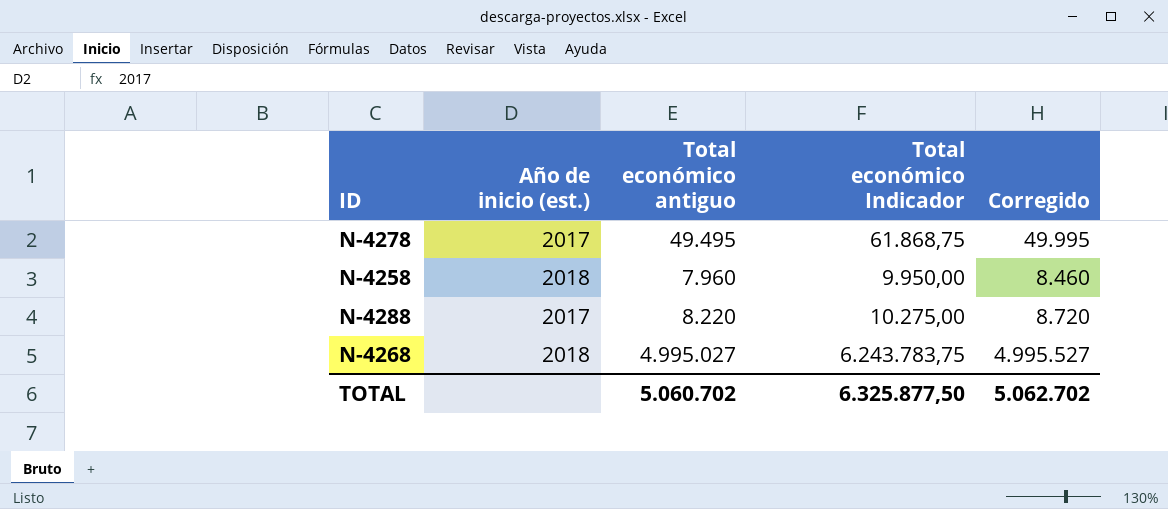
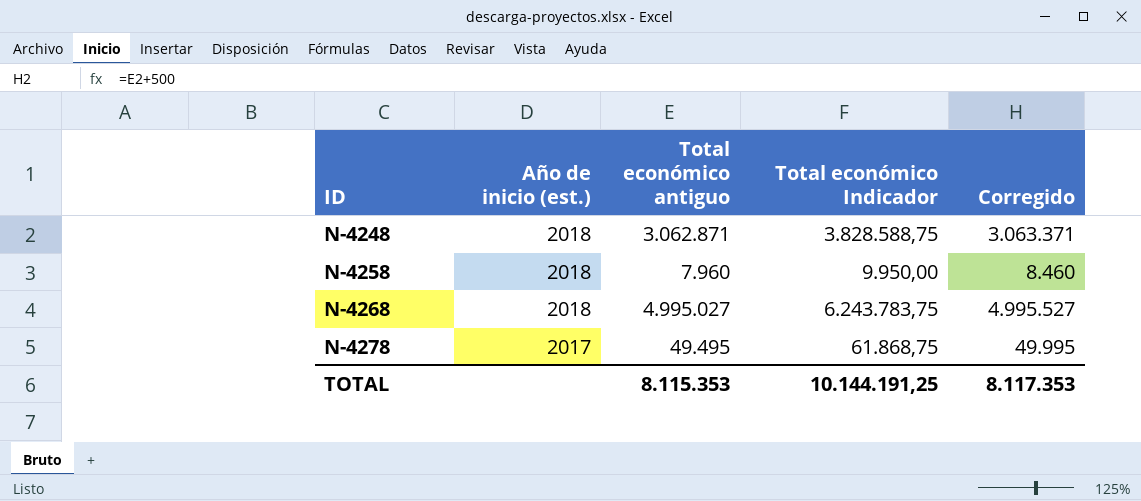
row order: none -> ID ascending
row N-4288: 2017 | 8.220 | 10.275,00 | 8.720 -> none
row N-4248: none -> 2018 | 3.062.871 | 3.828.588,75 | 3.063.371
TOTAL | Total económico antiguo: 5.060.702 -> 8.115.353
TOTAL | Total económico Indicador: 6.325.877,50 -> 10.144.191,25
TOTAL | Corregido: 5.062.702 -> 8.117.353

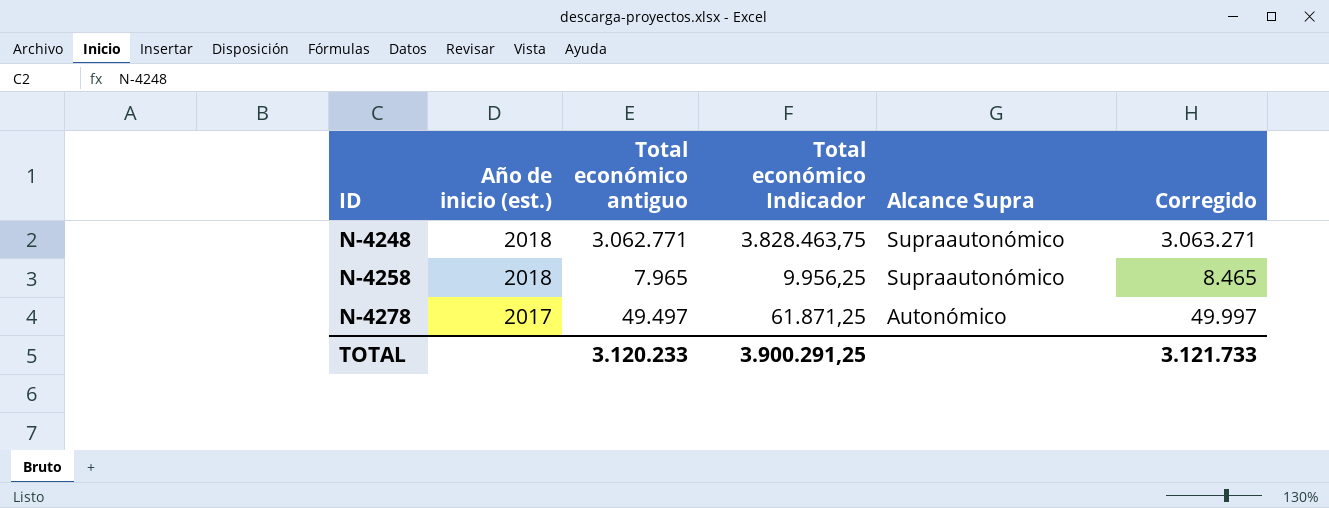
column Alcance Supra | position: none -> 5
row N-4268: 2018 | 4.995.027 | 6.243.783,75 | 4.995.527 -> none
N-4248 | Total económico antiguo: 3.062.871 -> 3.062.771
N-4248 | Total económico Indicador: 3.828.588,75 -> 3.828.463,75
N-4248 | Corregido: 3.063.371 -> 3.063.271
N-4258 | Total económico antiguo: 7.960 -> 7.965
N-4258 | Total económico Indicador: 9.950,00 -> 9.956,25
N-4258 | Corregido: 8.460 -> 8.465
N-4278 | Total económico antiguo: 49.495 -> 49.497
N-4278 | Total económico Indicador: 61.868,75 -> 61.871,25
N-4278 | Corregido: 49.995 -> 49.997
TOTAL | Total económico antiguo: 8.115.353 -> 3.120.233
TOTAL | Total económico Indicador: 10.144.191,25 -> 3.900.291,25
TOTAL | Corregido: 8.117.353 -> 3.121.733

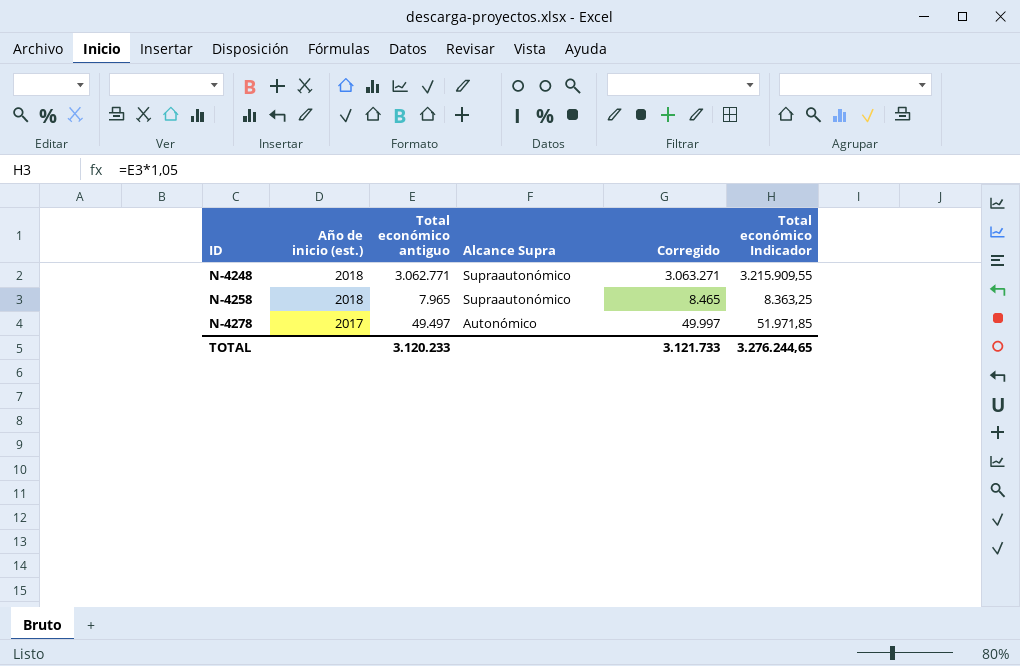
column Total económico Indicador | formula: [Total económico antiguo] * 1,25 -> [Total económico antiguo] * 1,05
column Total económico Indicador | position: 4 -> 6
TOTAL | Total económico Indicador: 3.900.291,25 -> 3.276.244,65

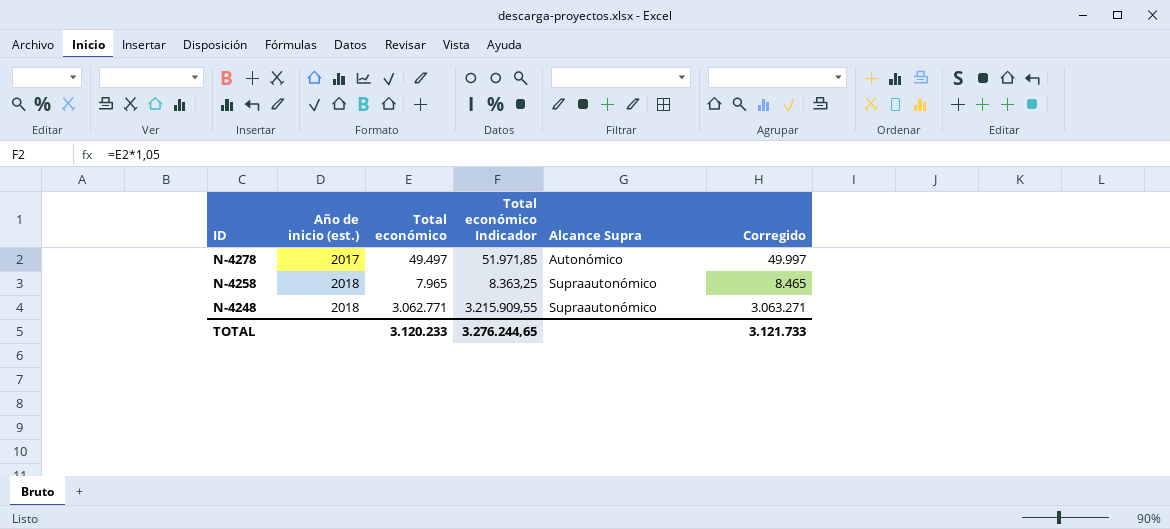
row order: ID ascending -> ID descending
column name: Total económico antiguo -> Total económico
column Total económico Indicador | position: 6 -> 4

